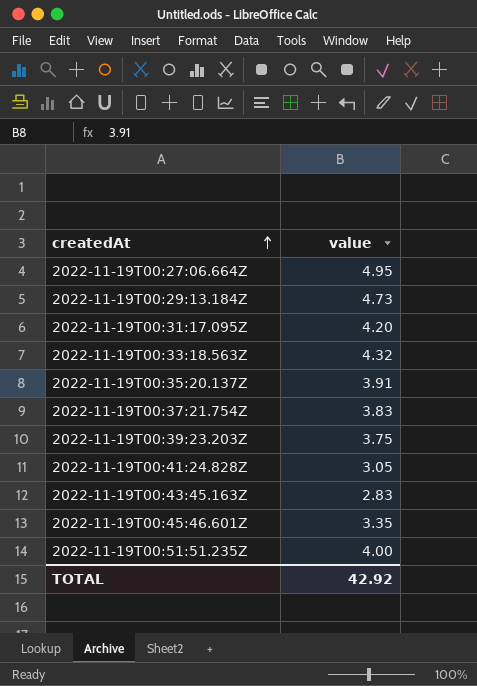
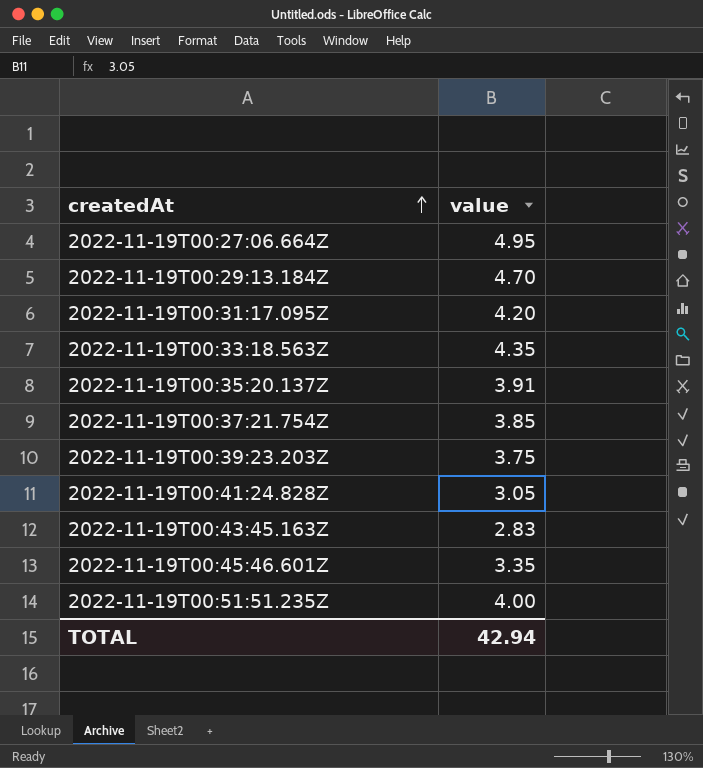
2022-11-19T00:29:13.184Z | value: 4.73 -> 4.70
2022-11-19T00:33:18.563Z | value: 4.32 -> 4.35
2022-11-19T00:37:21.754Z | value: 3.83 -> 3.85
TOTAL | value: 42.92 -> 42.94

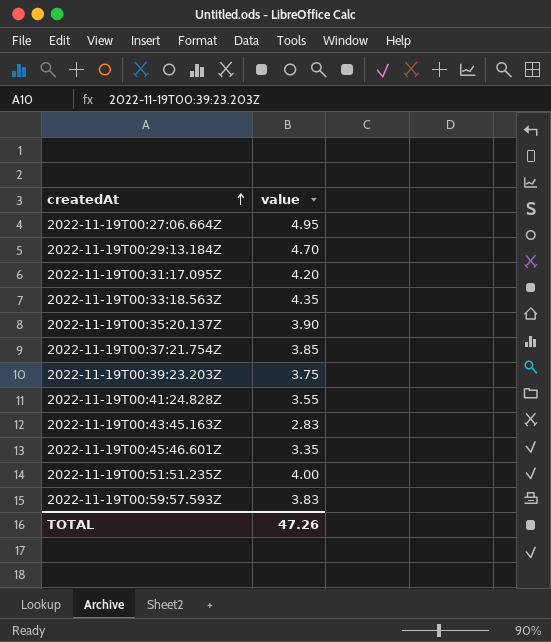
2022-11-19T00:35:20.137Z | value: 3.91 -> 3.90
2022-11-19T00:41:24.828Z | value: 3.05 -> 3.55
row 2022-11-19T00:59:57.593Z: none -> 3.83
TOTAL | value: 42.94 -> 47.26

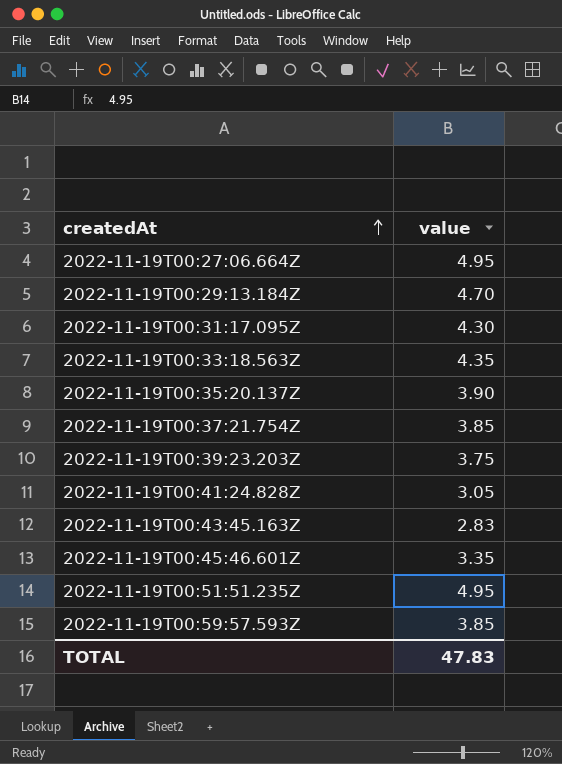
2022-11-19T00:31:17.095Z | value: 4.20 -> 4.30
2022-11-19T00:41:24.828Z | value: 3.55 -> 3.05
2022-11-19T00:51:51.235Z | value: 4.00 -> 4.95
2022-11-19T00:59:57.593Z | value: 3.83 -> 3.85
TOTAL | value: 47.26 -> 47.83

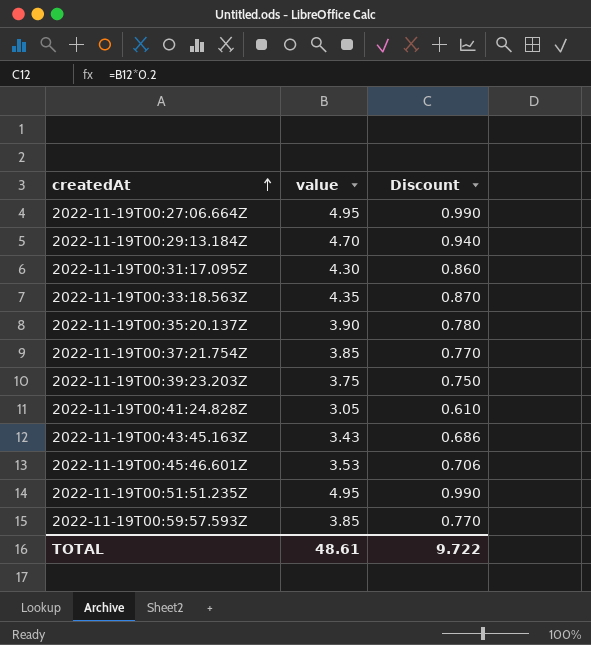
column Discount | formula: none -> [value] * 0.2
2022-11-19T00:43:45.163Z | value: 2.83 -> 3.43
2022-11-19T00:45:46.601Z | value: 3.35 -> 3.53
TOTAL | value: 47.83 -> 48.61

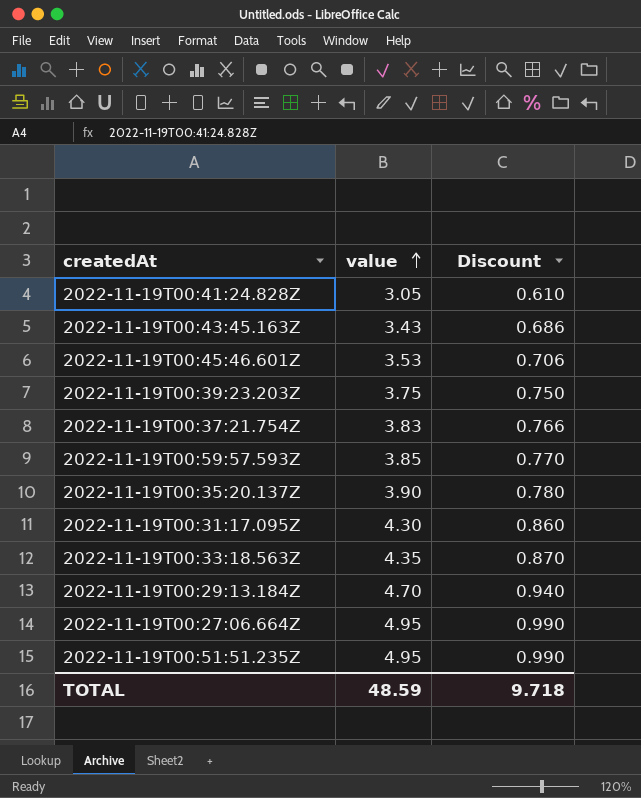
row order: createdAt ascending -> value ascending
2022-11-19T00:37:21.754Z | value: 3.85 -> 3.83
2022-11-19T00:37:21.754Z | Discount: 0.770 -> 0.766
TOTAL | value: 48.61 -> 48.59
TOTAL | Discount: 9.722 -> 9.718

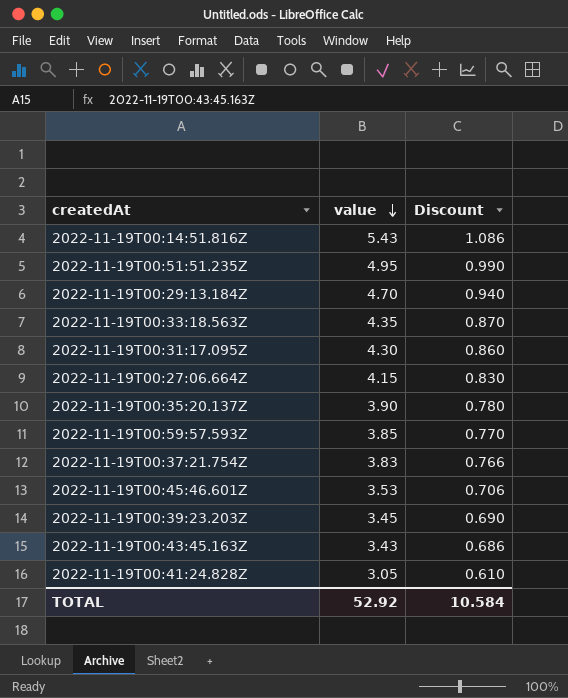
row order: value ascending -> value descending
row 2022-11-19T00:14:51.816Z: none -> 5.43 | 1.086
2022-11-19T00:27:06.664Z | value: 4.95 -> 4.15
2022-11-19T00:27:06.664Z | Discount: 0.990 -> 0.830
2022-11-19T00:39:23.203Z | value: 3.75 -> 3.45
2022-11-19T00:39:23.203Z | Discount: 0.750 -> 0.690
TOTAL | value: 48.59 -> 52.92
TOTAL | Discount: 9.718 -> 10.584

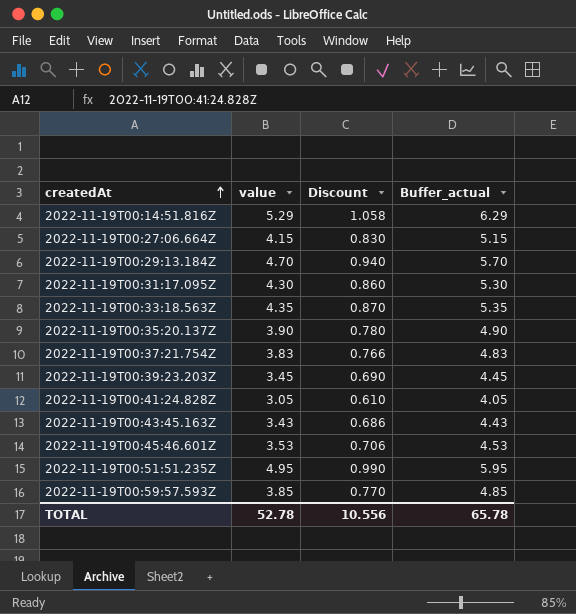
row order: value descending -> createdAt ascending
column Buffer_actual | formula: none -> [value] + 1
2022-11-19T00:14:51.816Z | value: 5.43 -> 5.29
2022-11-19T00:14:51.816Z | Discount: 1.086 -> 1.058
TOTAL | value: 52.92 -> 52.78
TOTAL | Discount: 10.584 -> 10.556

